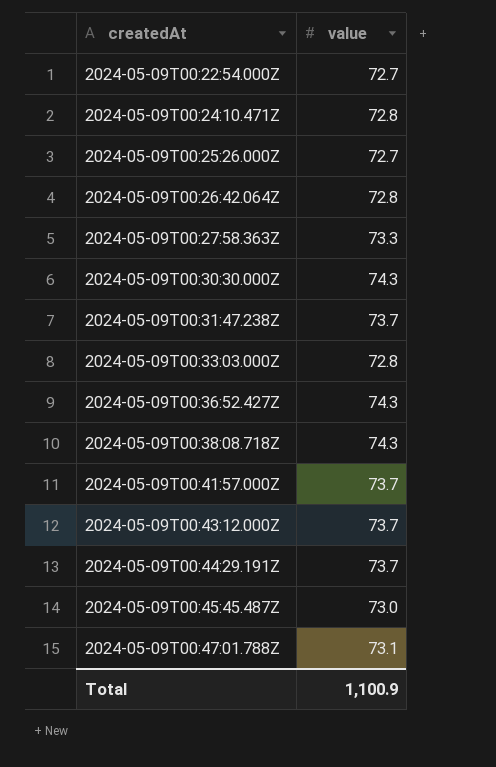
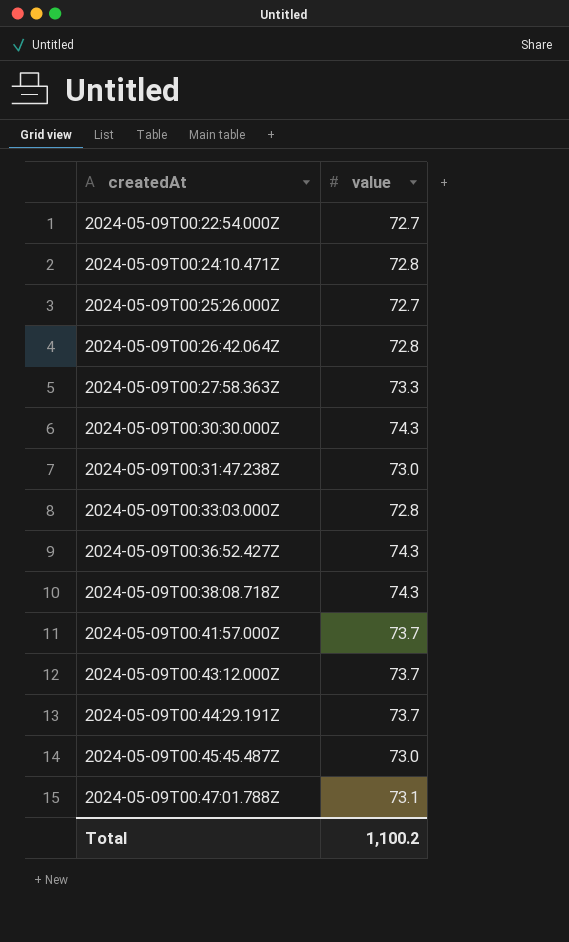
2024-05-09T00:31:47.238Z | value: 73.7 -> 73.0
Total | value: 1,100.9 -> 1,100.2

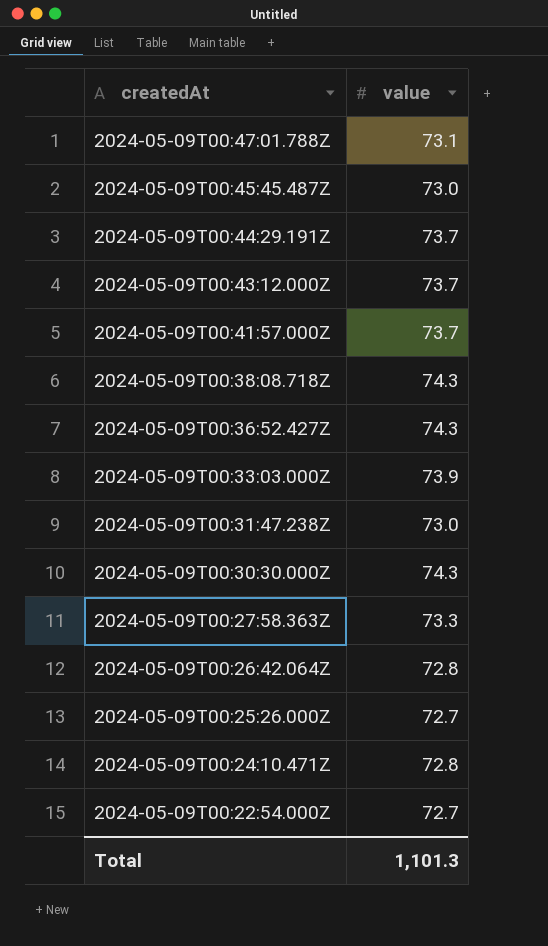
row order: createdAt ascending -> createdAt descending
2024-05-09T00:33:03.000Z | value: 72.8 -> 73.9
Total | value: 1,100.2 -> 1,101.3

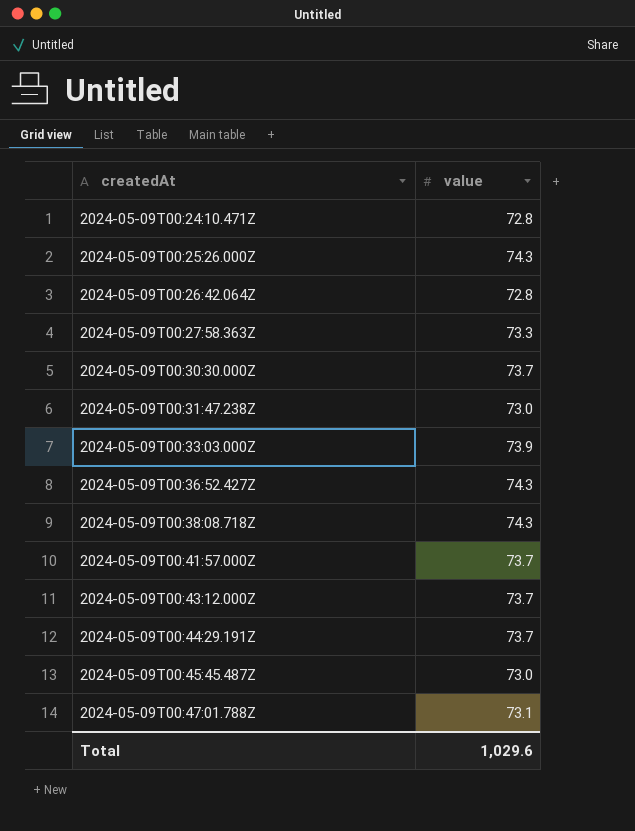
row order: createdAt descending -> createdAt ascending
row 2024-05-09T00:22:54.000Z: 72.7 -> none
2024-05-09T00:25:26.000Z | value: 72.7 -> 74.3
2024-05-09T00:30:30.000Z | value: 74.3 -> 73.7
Total | value: 1,101.3 -> 1,029.6

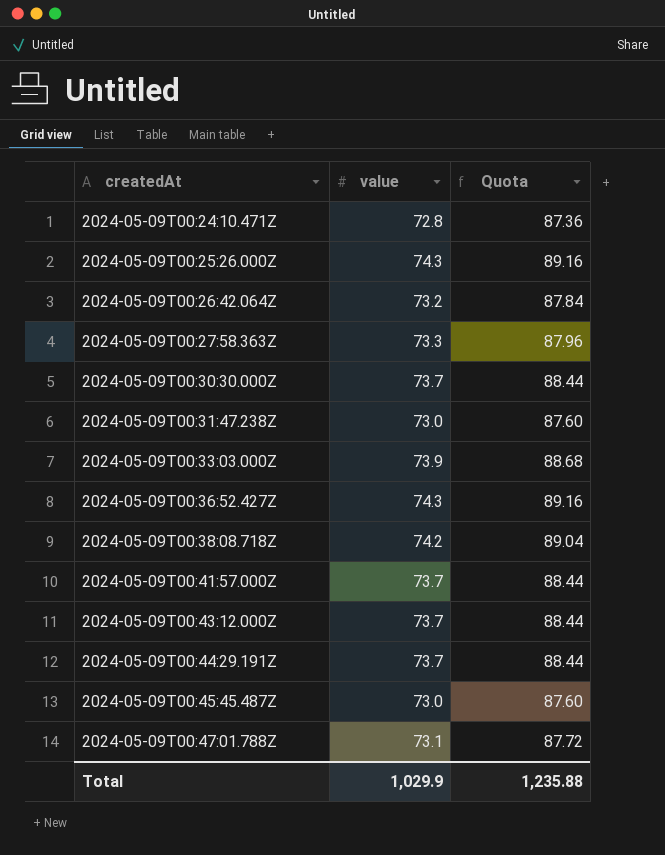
column Quota | formula: none -> [value] * 1.2
2024-05-09T00:26:42.064Z | value: 72.8 -> 73.2
2024-05-09T00:38:08.718Z | value: 74.3 -> 74.2
Total | value: 1,029.6 -> 1,029.9

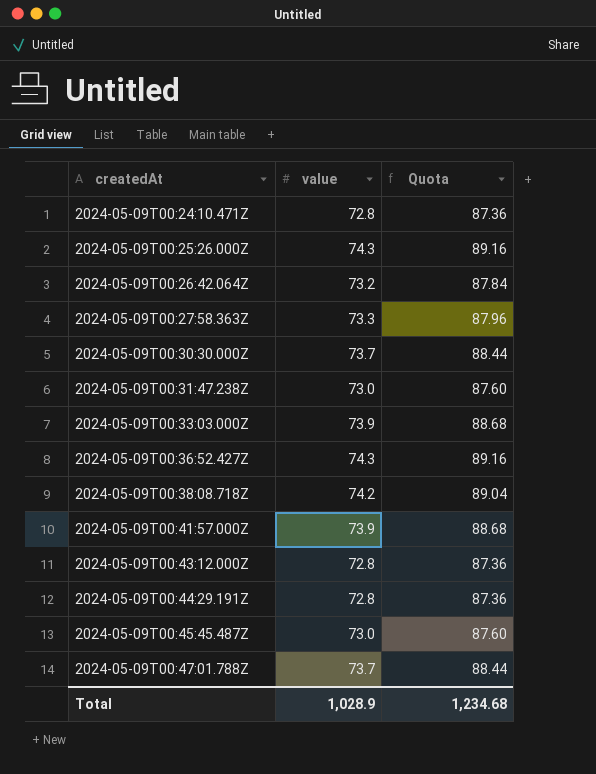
2024-05-09T00:41:57.000Z | value: 73.7 -> 73.9
2024-05-09T00:41:57.000Z | Quota: 88.44 -> 88.68
2024-05-09T00:43:12.000Z | value: 73.7 -> 72.8
2024-05-09T00:43:12.000Z | Quota: 88.44 -> 87.36
2024-05-09T00:44:29.191Z | value: 73.7 -> 72.8
2024-05-09T00:44:29.191Z | Quota: 88.44 -> 87.36
2024-05-09T00:47:01.788Z | value: 73.1 -> 73.7
2024-05-09T00:47:01.788Z | Quota: 87.72 -> 88.44
Total | value: 1,029.9 -> 1,028.9
Total | Quota: 1,235.88 -> 1,234.68

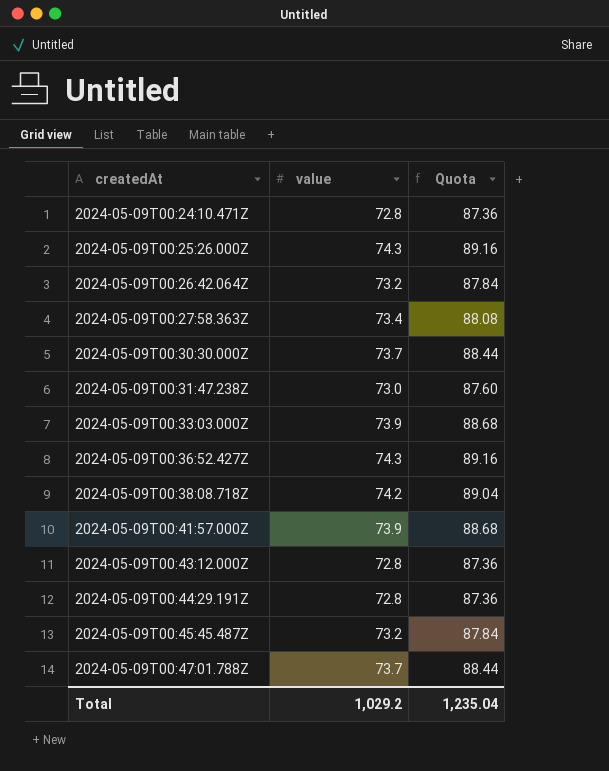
2024-05-09T00:27:58.363Z | value: 73.3 -> 73.4
2024-05-09T00:27:58.363Z | Quota: 87.96 -> 88.08
2024-05-09T00:45:45.487Z | value: 73.0 -> 73.2
2024-05-09T00:45:45.487Z | Quota: 87.60 -> 87.84
Total | value: 1,028.9 -> 1,029.2
Total | Quota: 1,234.68 -> 1,235.04

